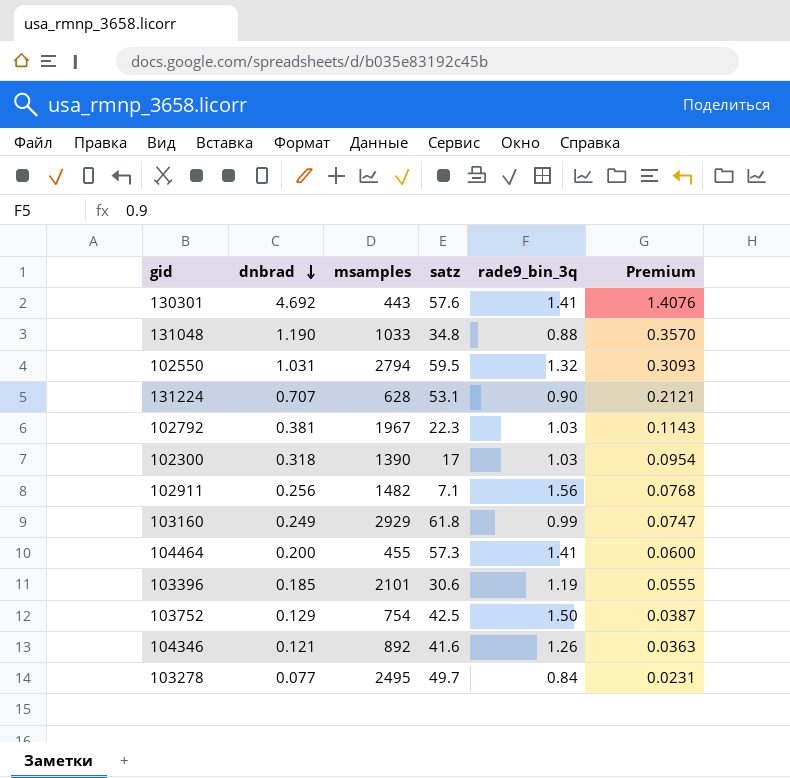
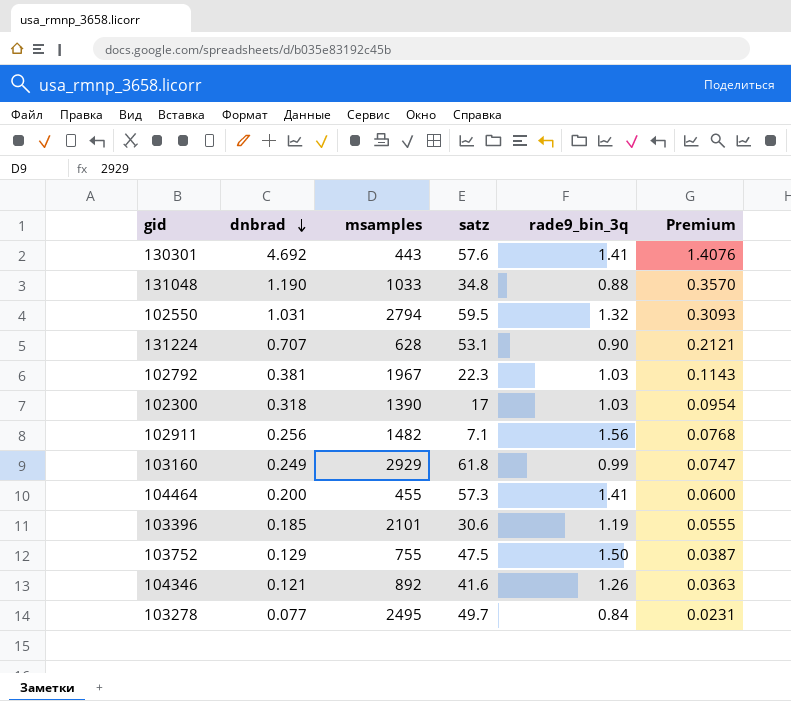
103752 | msamples: 754 -> 755
103752 | satz: 42.5 -> 47.5

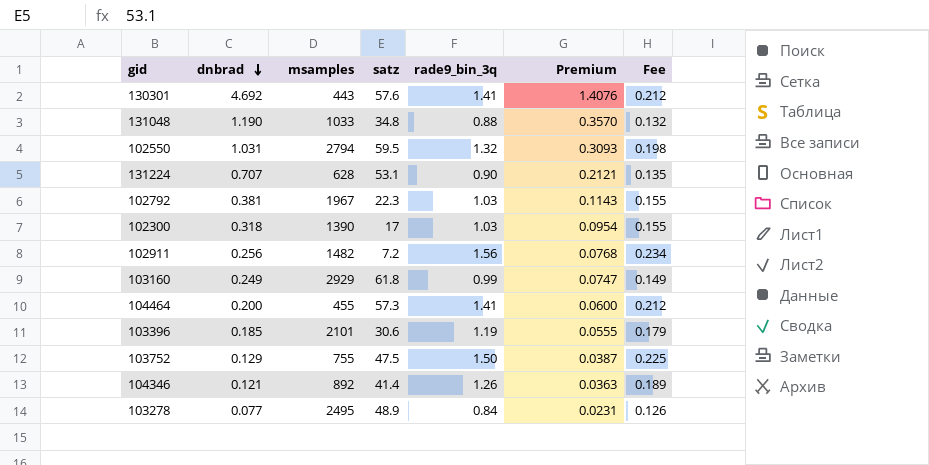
column Fee | formula: none -> [rade9_bin_3q] * 0.15
102911 | satz: 7.1 -> 7.2
104346 | satz: 41.6 -> 41.4
103278 | satz: 49.7 -> 48.9

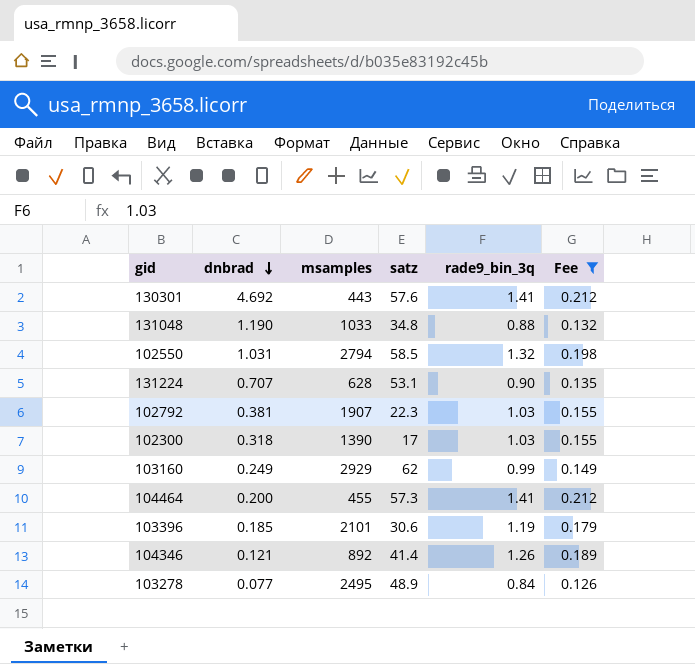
filter: none -> Fee <= 0.212
column Premium | formula: [dnbrad] * 0.3 -> none
102550 | satz: 59.5 -> 58.5
102792 | msamples: 1967 -> 1907
103160 | satz: 61.8 -> 62

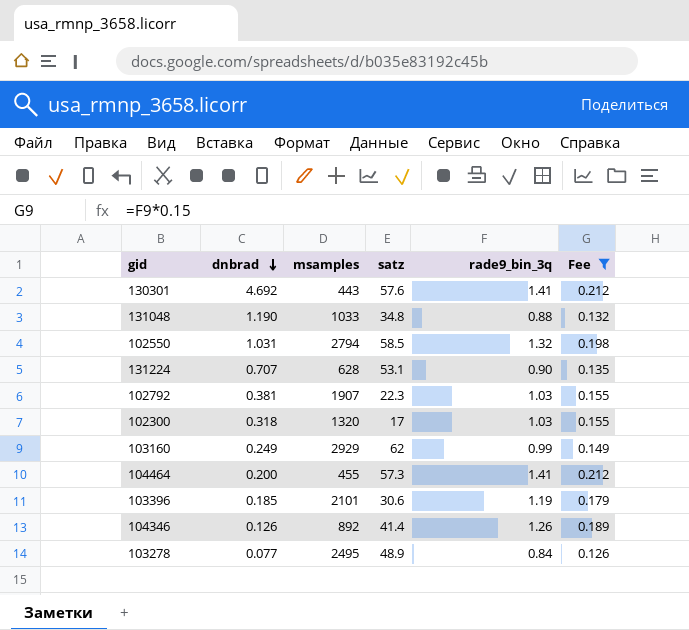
102300 | msamples: 1390 -> 1320
104346 | dnbrad: 0.121 -> 0.126

